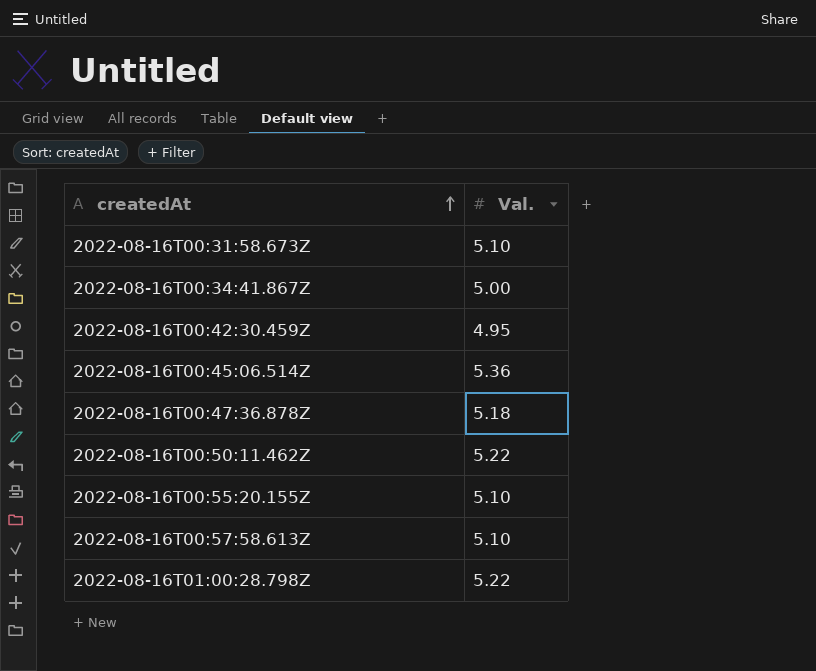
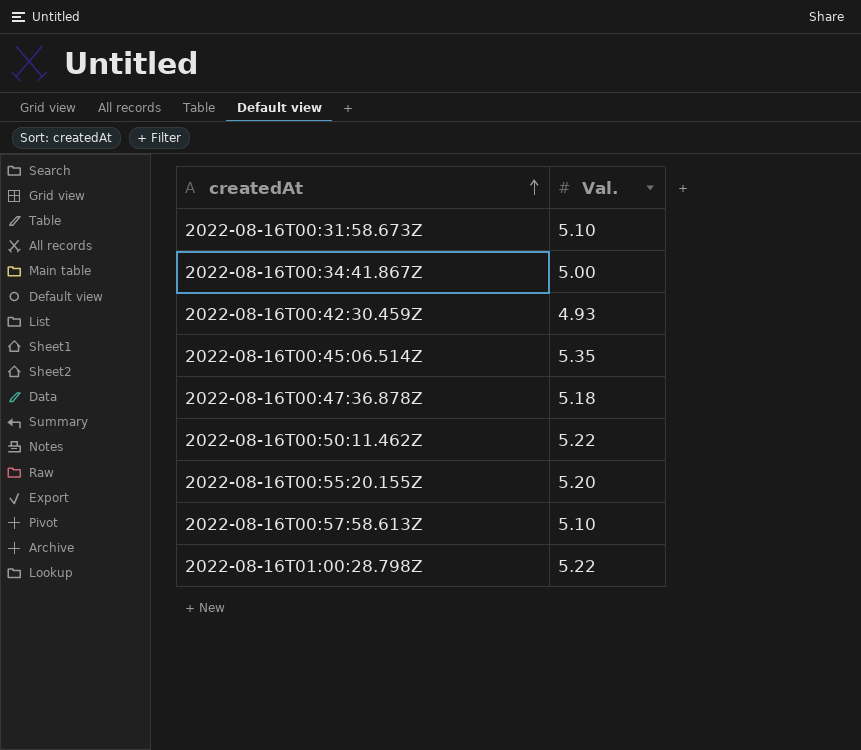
2022-08-16T00:42:30.459Z | Val.: 4.95 -> 4.93
2022-08-16T00:45:06.514Z | Val.: 5.36 -> 5.35
2022-08-16T00:55:20.155Z | Val.: 5.10 -> 5.20

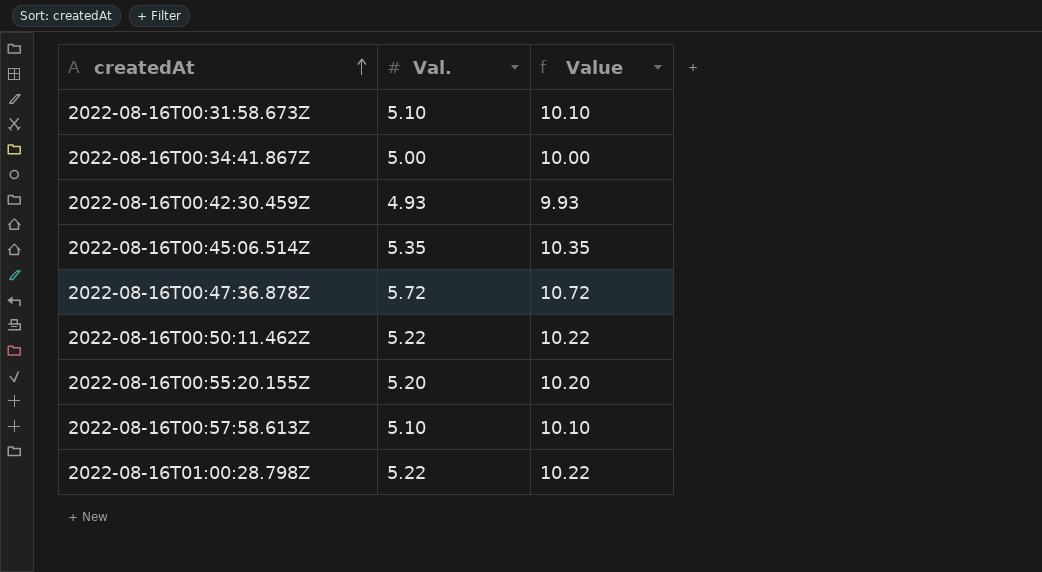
column Value | formula: none -> [Val.] + 5
2022-08-16T00:47:36.878Z | Val.: 5.18 -> 5.72

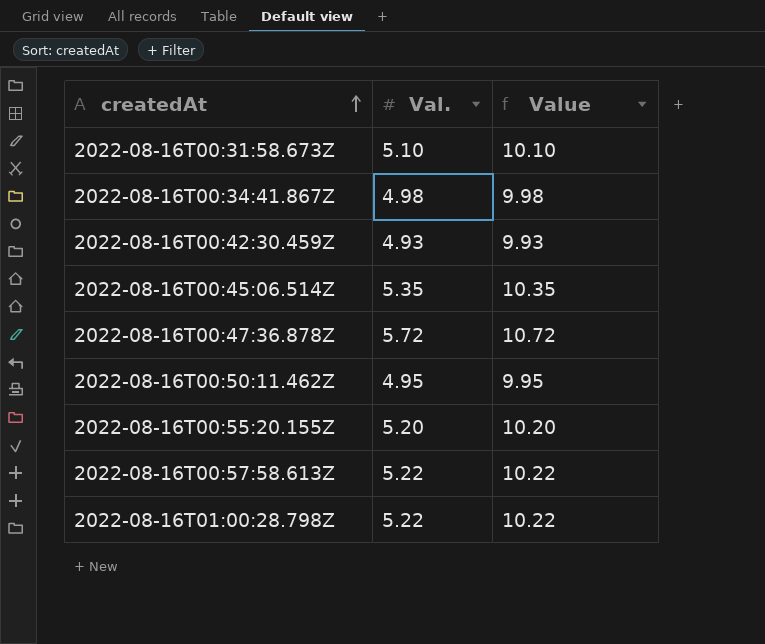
2022-08-16T00:34:41.867Z | Val.: 5.00 -> 4.98
2022-08-16T00:34:41.867Z | Value: 10.00 -> 9.98
2022-08-16T00:50:11.462Z | Val.: 5.22 -> 4.95
2022-08-16T00:50:11.462Z | Value: 10.22 -> 9.95
2022-08-16T00:57:58.613Z | Val.: 5.10 -> 5.22
2022-08-16T00:57:58.613Z | Value: 10.10 -> 10.22

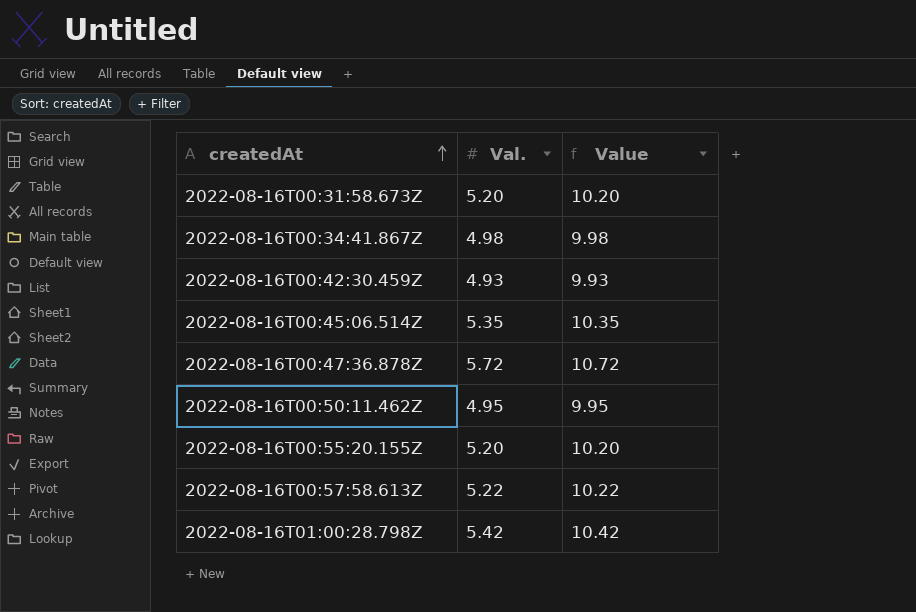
2022-08-16T00:31:58.673Z | Val.: 5.10 -> 5.20
2022-08-16T00:31:58.673Z | Value: 10.10 -> 10.20
2022-08-16T01:00:28.798Z | Val.: 5.22 -> 5.42
2022-08-16T01:00:28.798Z | Value: 10.22 -> 10.42

